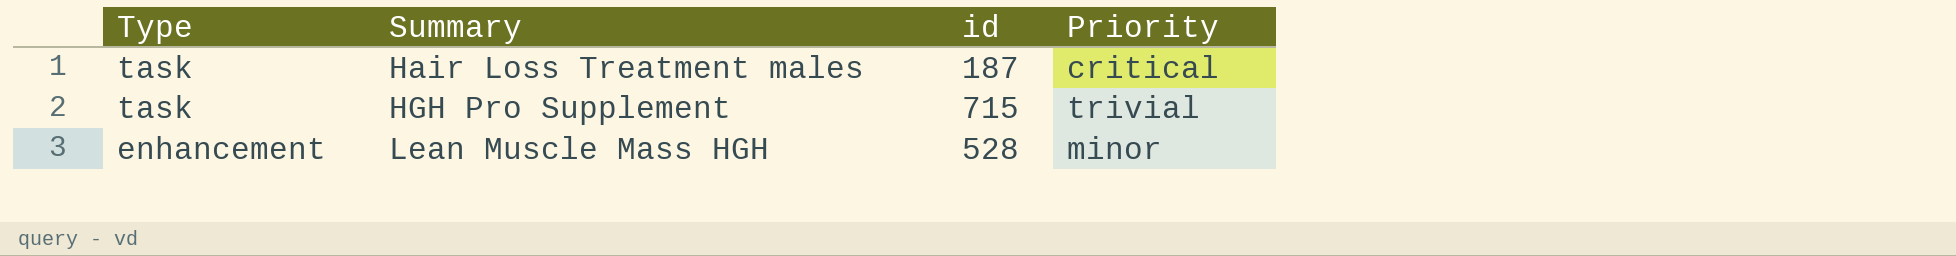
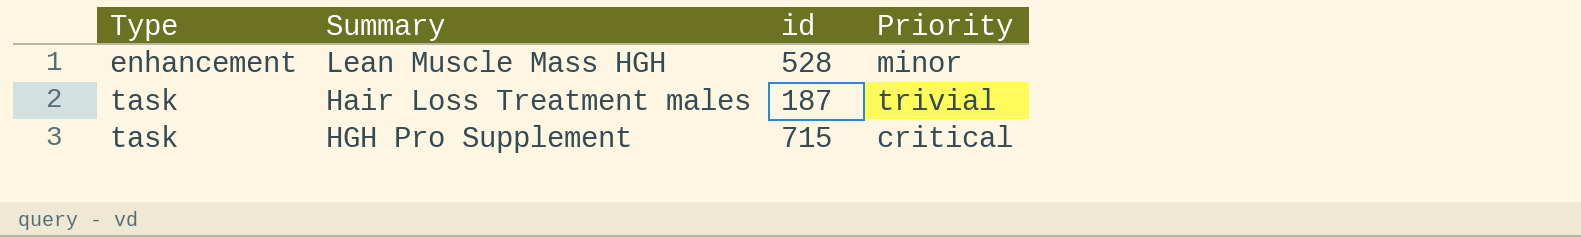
row order: Type descending -> Type ascending
Hair Loss Treatment males | Priority: critical -> trivial
HGH Pro Supplement | Priority: trivial -> critical

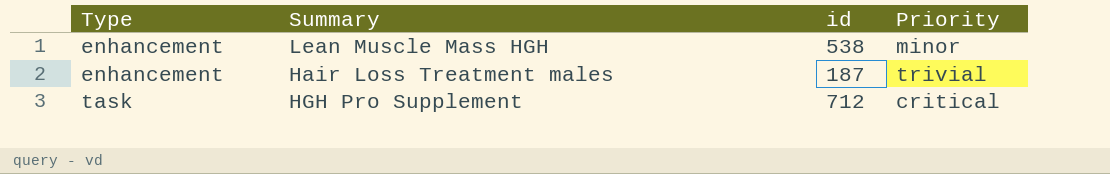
Lean Muscle Mass HGH | id: 528 -> 538
Hair Loss Treatment males | Type: task -> enhancement
HGH Pro Supplement | id: 715 -> 712

